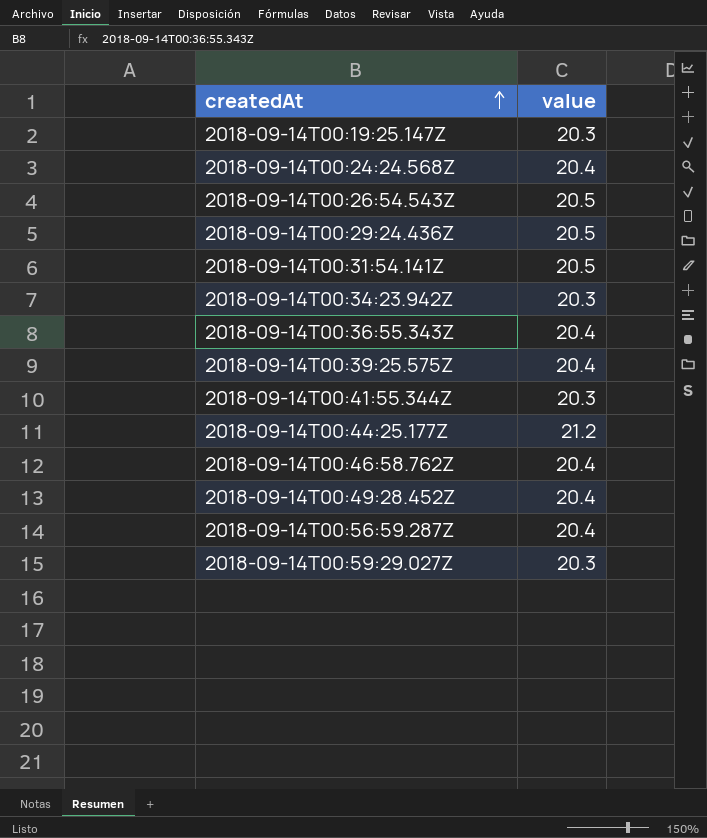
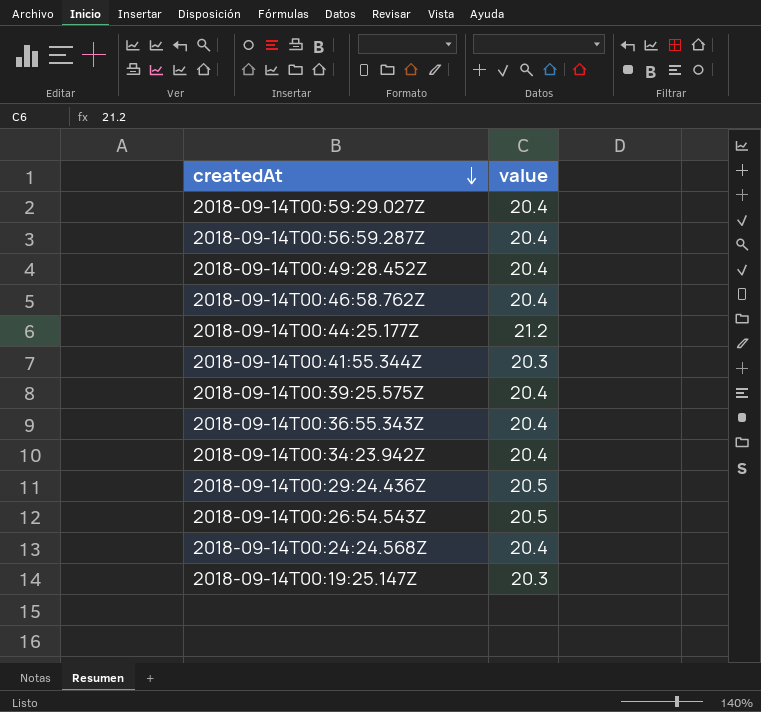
row order: createdAt ascending -> createdAt descending
row 2018-09-14T00:31:54.141Z: 20.5 -> none
2018-09-14T00:59:29.027Z | value: 20.3 -> 20.4
2018-09-14T00:34:23.942Z | value: 20.3 -> 20.4

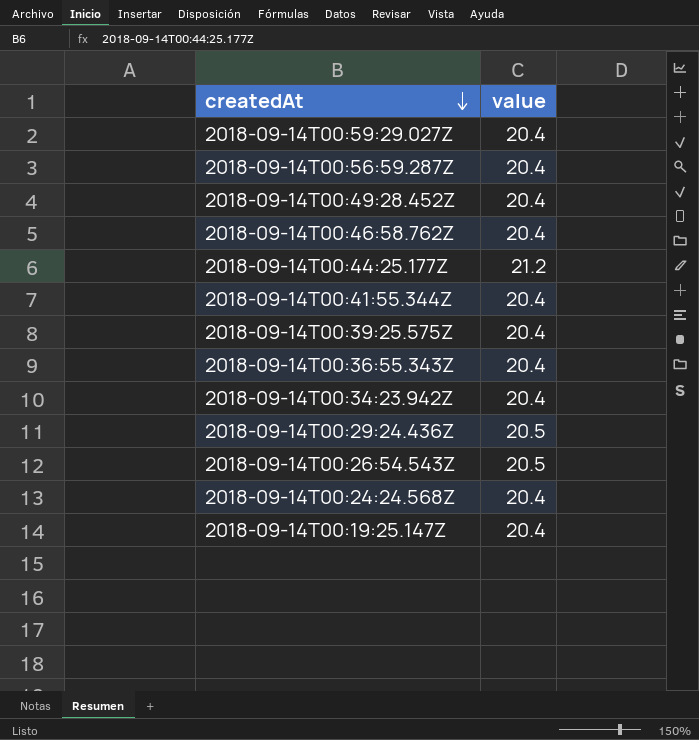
2018-09-14T00:41:55.344Z | value: 20.3 -> 20.4
2018-09-14T00:19:25.147Z | value: 20.3 -> 20.4

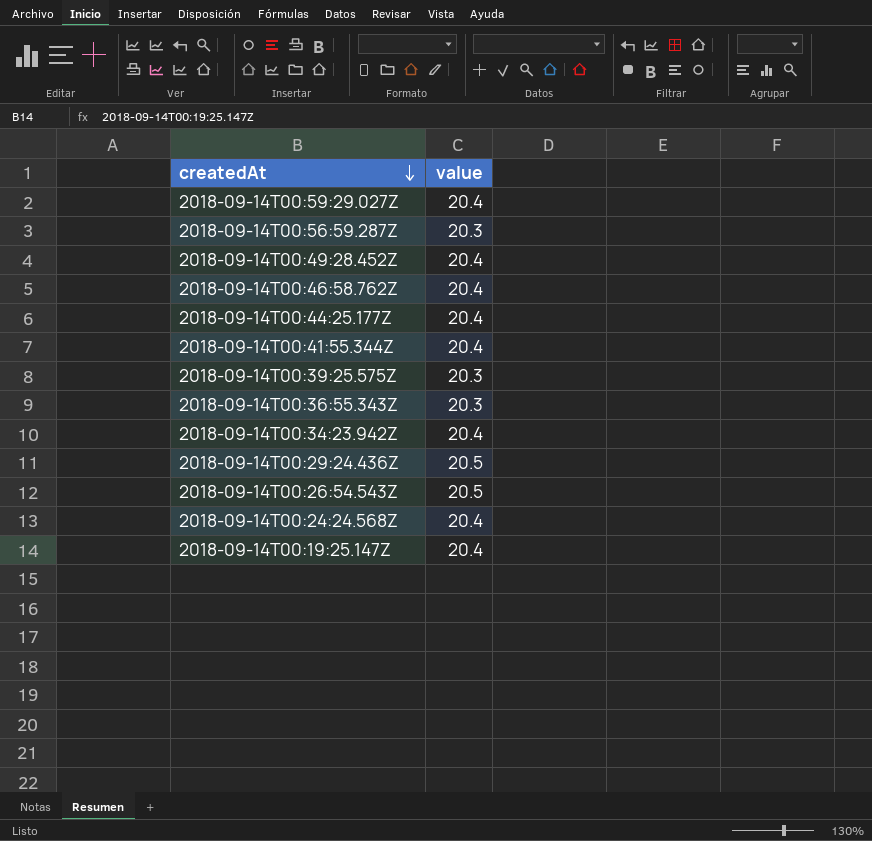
2018-09-14T00:56:59.287Z | value: 20.4 -> 20.3
2018-09-14T00:44:25.177Z | value: 21.2 -> 20.4
2018-09-14T00:39:25.575Z | value: 20.4 -> 20.3
2018-09-14T00:36:55.343Z | value: 20.4 -> 20.3

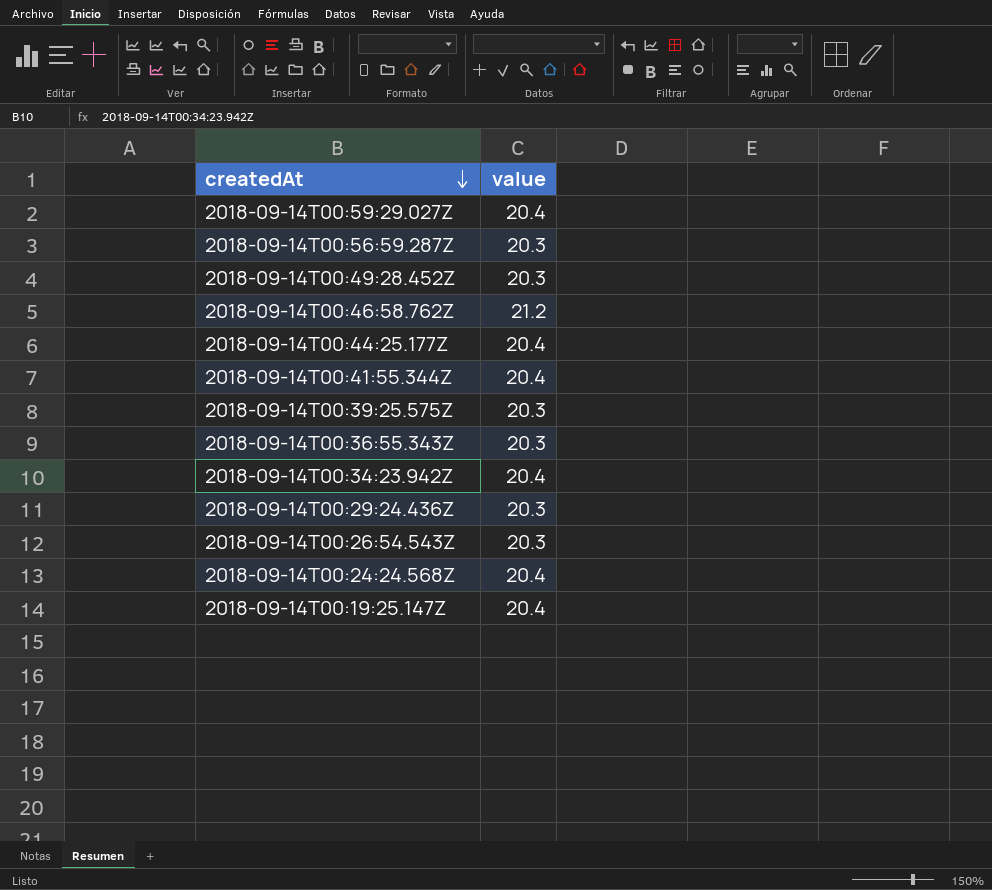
2018-09-14T00:49:28.452Z | value: 20.4 -> 20.3
2018-09-14T00:46:58.762Z | value: 20.4 -> 21.2
2018-09-14T00:29:24.436Z | value: 20.5 -> 20.3
2018-09-14T00:26:54.543Z | value: 20.5 -> 20.3

